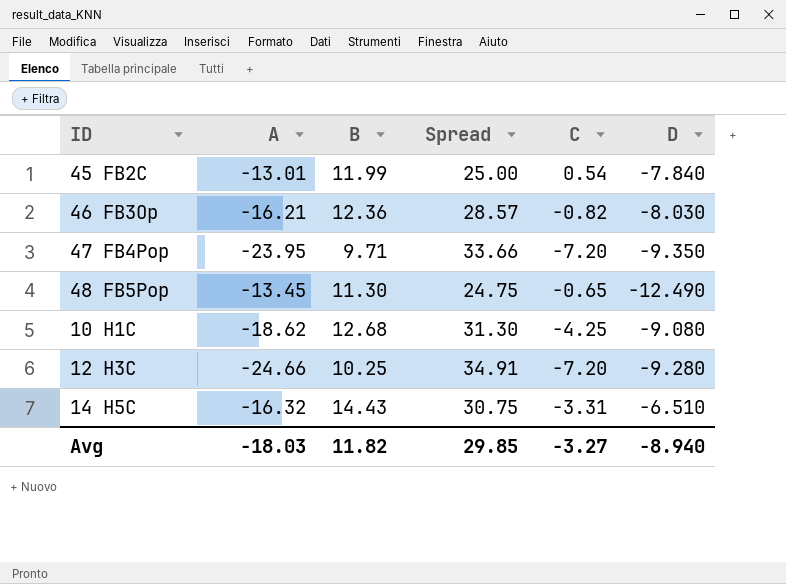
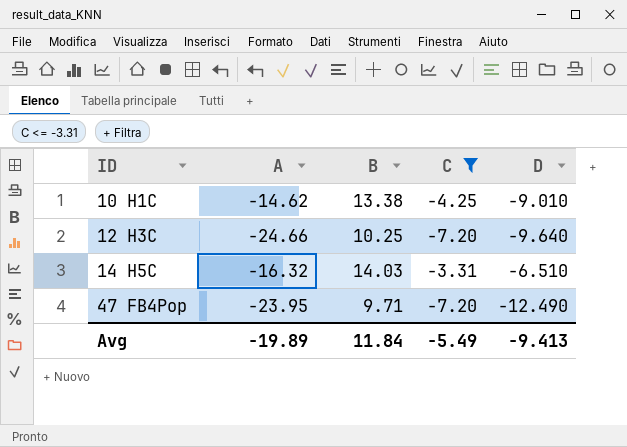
filter: none -> C <= -3.31
row order: none -> ID ascending
column Spread | formula: [B] - [A] -> none
10 H1C | A: -18.62 -> -14.62
10 H1C | B: 12.68 -> 13.38
10 H1C | D: -9.080 -> -9.010
12 H3C | D: -9.280 -> -9.640
14 H5C | B: 14.43 -> 14.03
47 FB4Pop | D: -9.350 -> -12.490
Avg | A: -18.03 -> -19.89
Avg | B: 11.82 -> 11.84
Avg | C: -3.27 -> -5.49
Avg | D: -8.940 -> -9.413

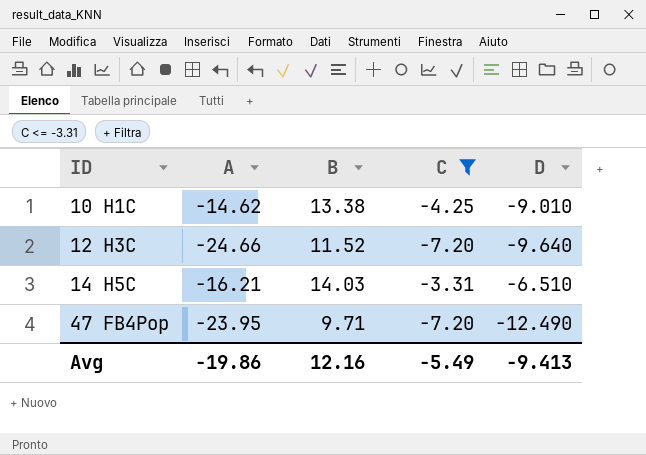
12 H3C | B: 10.25 -> 11.52
14 H5C | A: -16.32 -> -16.21
Avg | A: -19.89 -> -19.86
Avg | B: 11.84 -> 12.16

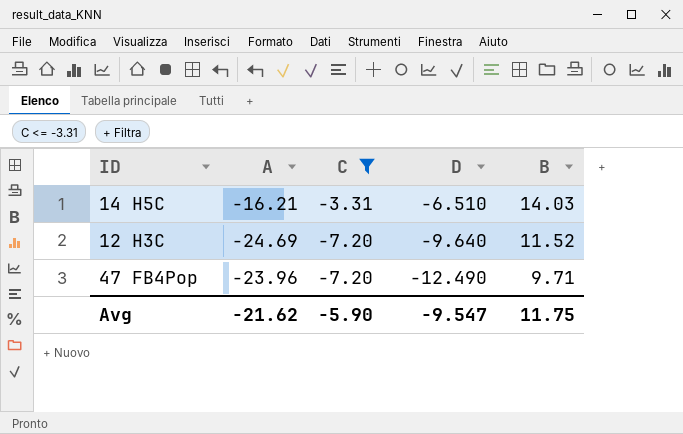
row order: ID ascending -> C descending
column B | position: 3 -> 5
row 10 H1C: -14.62 | 13.38 | -4.25 | -9.010 -> none
12 H3C | A: -24.66 -> -24.69
47 FB4Pop | A: -23.95 -> -23.96
Avg | A: -19.86 -> -21.62
Avg | C: -5.49 -> -5.90
Avg | D: -9.413 -> -9.547
Avg | B: 12.16 -> 11.75

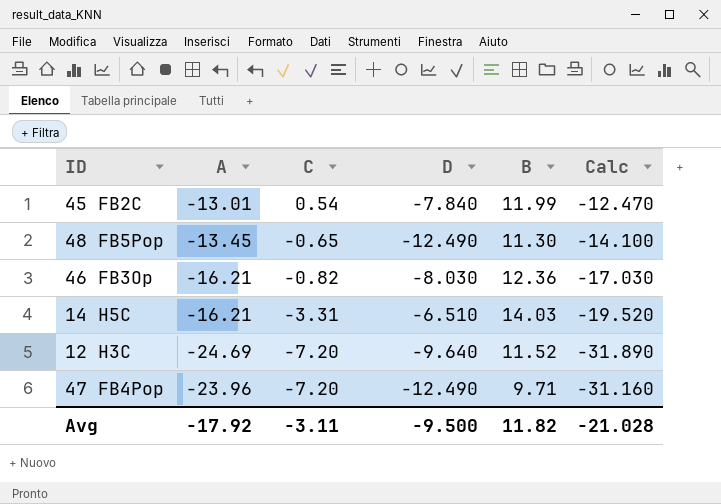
filter: C <= -3.31 -> none
column Calc | formula: none -> [A] + [C]
Avg | A: -21.62 -> -17.92
Avg | C: -5.90 -> -3.11
Avg | D: -9.547 -> -9.500
Avg | B: 11.75 -> 11.82

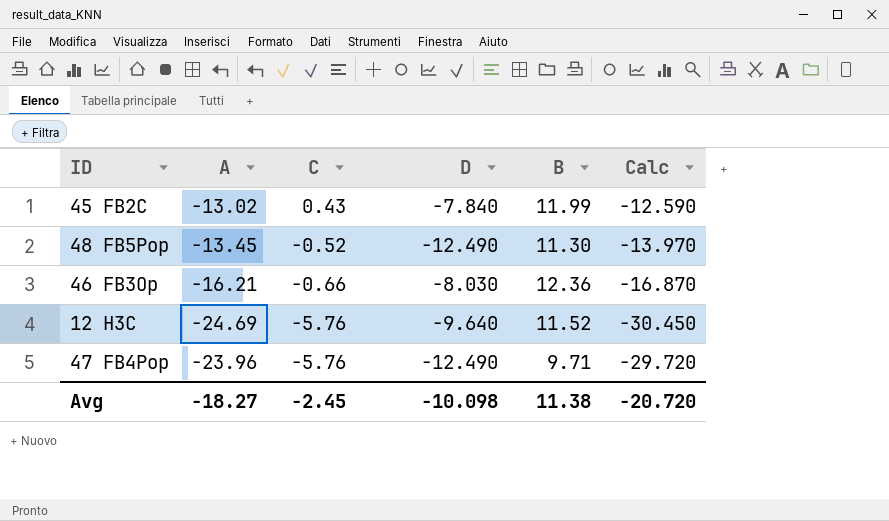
row 14 H5C: -16.21 | -3.31 | -6.510 | 14.03 | -19.520 -> none
45 FB2C | A: -13.01 -> -13.02
45 FB2C | C: 0.54 -> 0.43
45 FB2C | Calc: -12.470 -> -12.590
48 FB5Pop | C: -0.65 -> -0.52
48 FB5Pop | Calc: -14.100 -> -13.970
46 FB3Op | C: -0.82 -> -0.66
46 FB3Op | Calc: -17.030 -> -16.870
12 H3C | C: -7.20 -> -5.76
12 H3C | Calc: -31.890 -> -30.450
47 FB4Pop | C: -7.20 -> -5.76
47 FB4Pop | Calc: -31.160 -> -29.720
Avg | A: -17.92 -> -18.27
Avg | C: -3.11 -> -2.45
Avg | D: -9.500 -> -10.098
Avg | B: 11.82 -> 11.38
Avg | Calc: -21.028 -> -20.720

